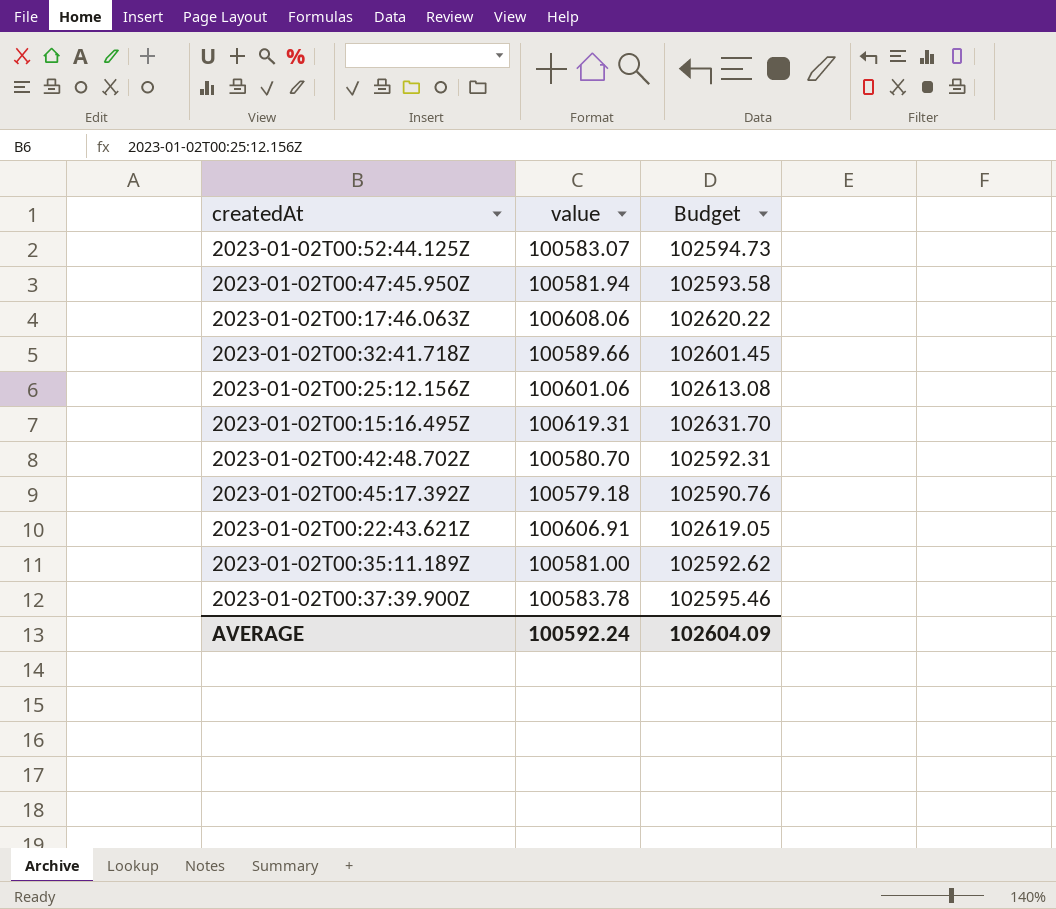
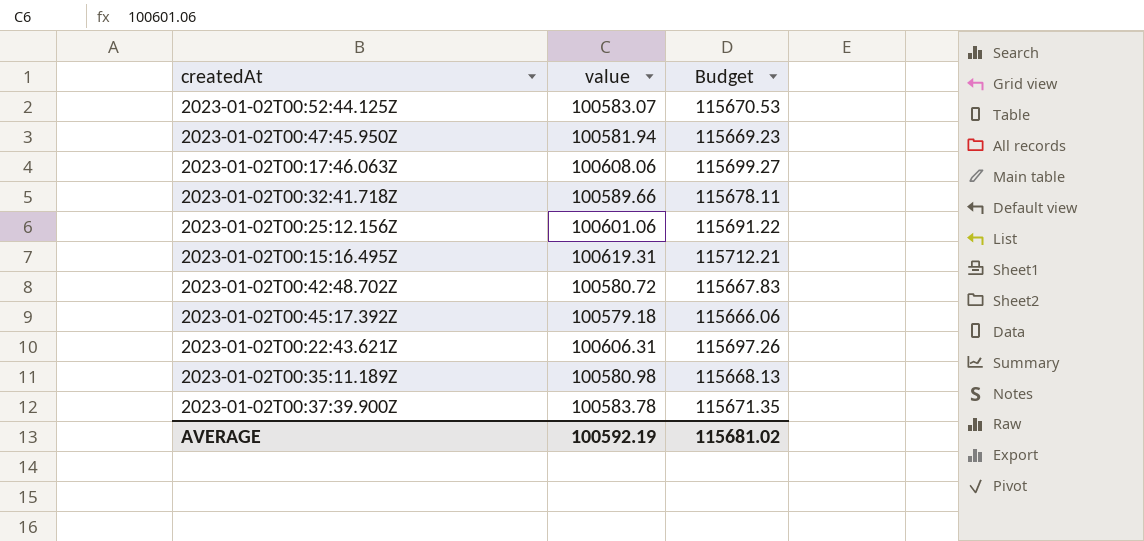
column Budget | formula: [value] * 1.02 -> [value] * 1.15
2023-01-02T00:42:48.702Z | value: 100580.70 -> 100580.72
2023-01-02T00:22:43.621Z | value: 100606.91 -> 100606.31
2023-01-02T00:35:11.189Z | value: 100581.00 -> 100580.98
AVERAGE | value: 100592.24 -> 100592.19
AVERAGE | Budget: 102604.09 -> 115681.02

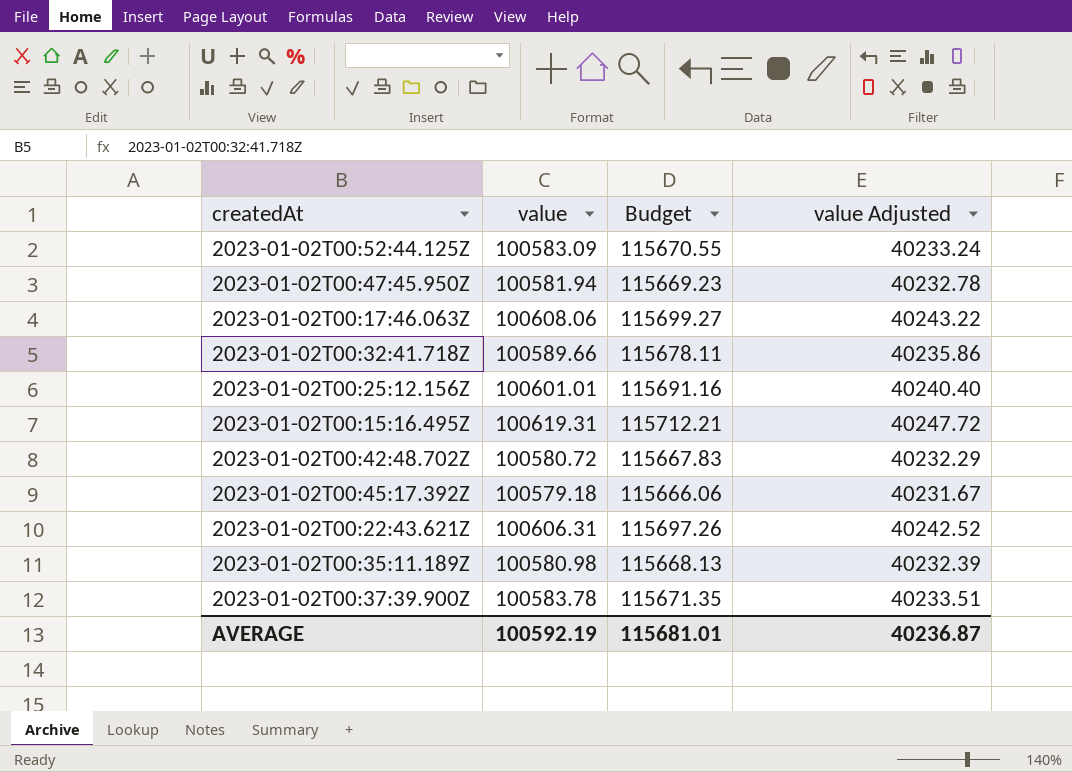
column value Adjusted | formula: none -> [value] * 0.4
2023-01-02T00:52:44.125Z | value: 100583.07 -> 100583.09
2023-01-02T00:52:44.125Z | Budget: 115670.53 -> 115670.55
2023-01-02T00:25:12.156Z | value: 100601.06 -> 100601.01
2023-01-02T00:25:12.156Z | Budget: 115691.22 -> 115691.16
AVERAGE | Budget: 115681.02 -> 115681.01

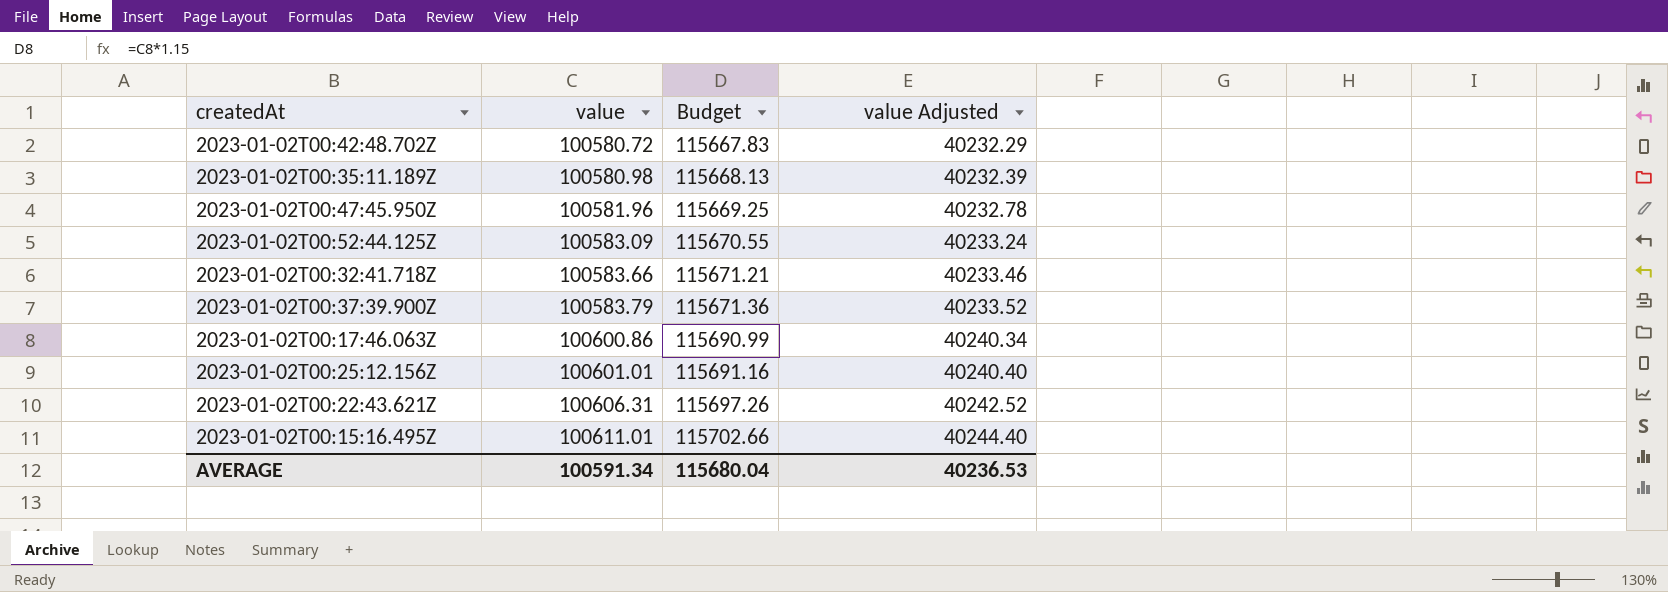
row order: none -> value ascending
row 2023-01-02T00:45:17.392Z: 100579.18 | 115666.06 | 40231.67 -> none
2023-01-02T00:47:45.950Z | value: 100581.94 -> 100581.96
2023-01-02T00:47:45.950Z | Budget: 115669.23 -> 115669.25
2023-01-02T00:32:41.718Z | value: 100589.66 -> 100583.66
2023-01-02T00:32:41.718Z | Budget: 115678.11 -> 115671.21
2023-01-02T00:32:41.718Z | value Adjusted: 40235.86 -> 40233.46
2023-01-02T00:37:39.900Z | value: 100583.78 -> 100583.79
2023-01-02T00:37:39.900Z | Budget: 115671.35 -> 115671.36
2023-01-02T00:37:39.900Z | value Adjusted: 40233.51 -> 40233.52
2023-01-02T00:17:46.063Z | value: 100608.06 -> 100600.86
2023-01-02T00:17:46.063Z | Budget: 115699.27 -> 115690.99
2023-01-02T00:17:46.063Z | value Adjusted: 40243.22 -> 40240.34
2023-01-02T00:15:16.495Z | value: 100619.31 -> 100611.01
2023-01-02T00:15:16.495Z | Budget: 115712.21 -> 115702.66
2023-01-02T00:15:16.495Z | value Adjusted: 40247.72 -> 40244.40
AVERAGE | value: 100592.19 -> 100591.34
AVERAGE | Budget: 115681.01 -> 115680.04
AVERAGE | value Adjusted: 40236.87 -> 40236.53

